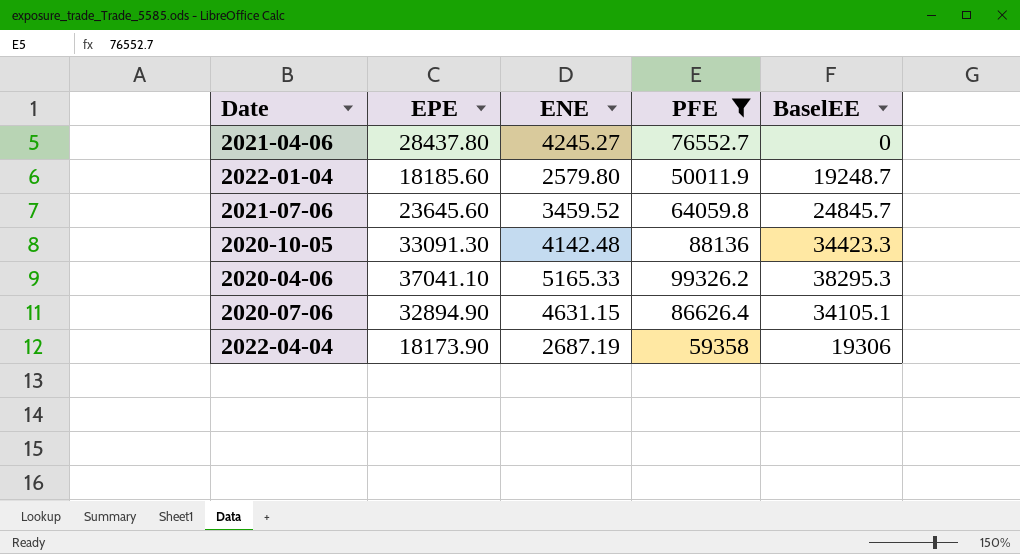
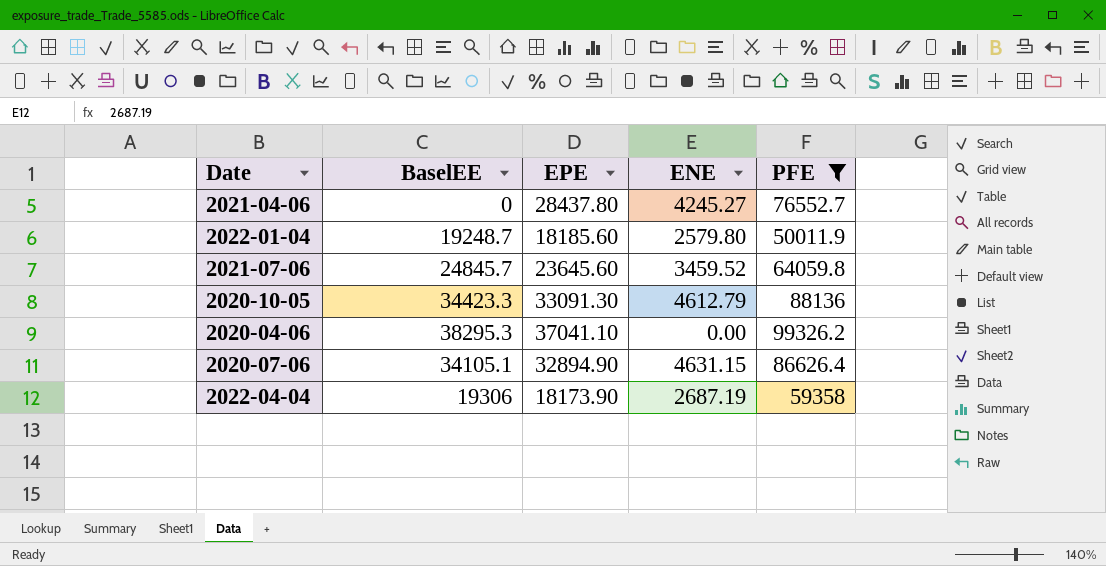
column BaselEE | position: 5 -> 2
2020-10-05 | ENE: 4142.48 -> 4612.79
2020-04-06 | ENE: 5165.33 -> 0.00

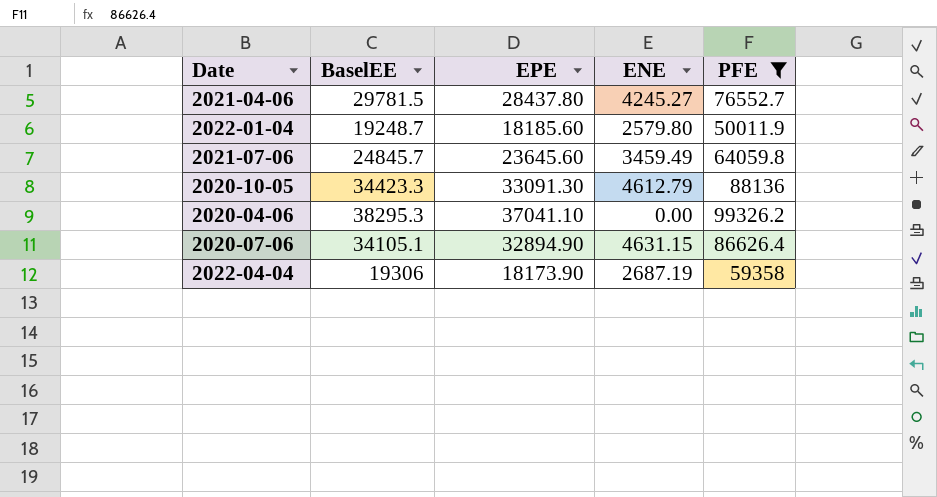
2021-04-06 | BaselEE: 0 -> 29781.5
2021-07-06 | ENE: 3459.52 -> 3459.49

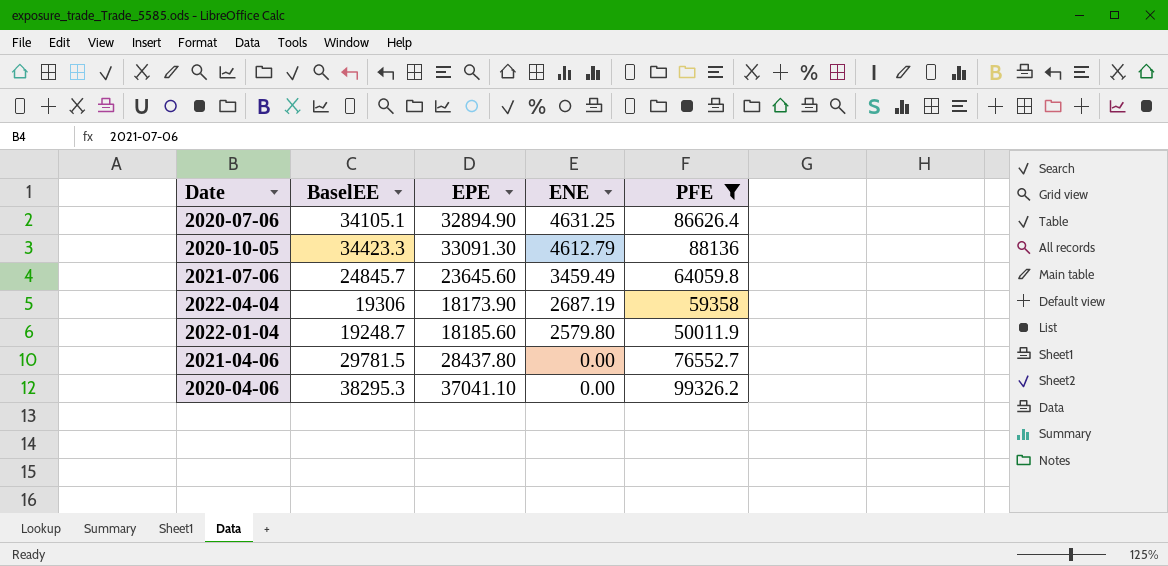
row order: none -> ENE descending
2020-07-06 | ENE: 4631.15 -> 4631.25
2021-04-06 | ENE: 4245.27 -> 0.00

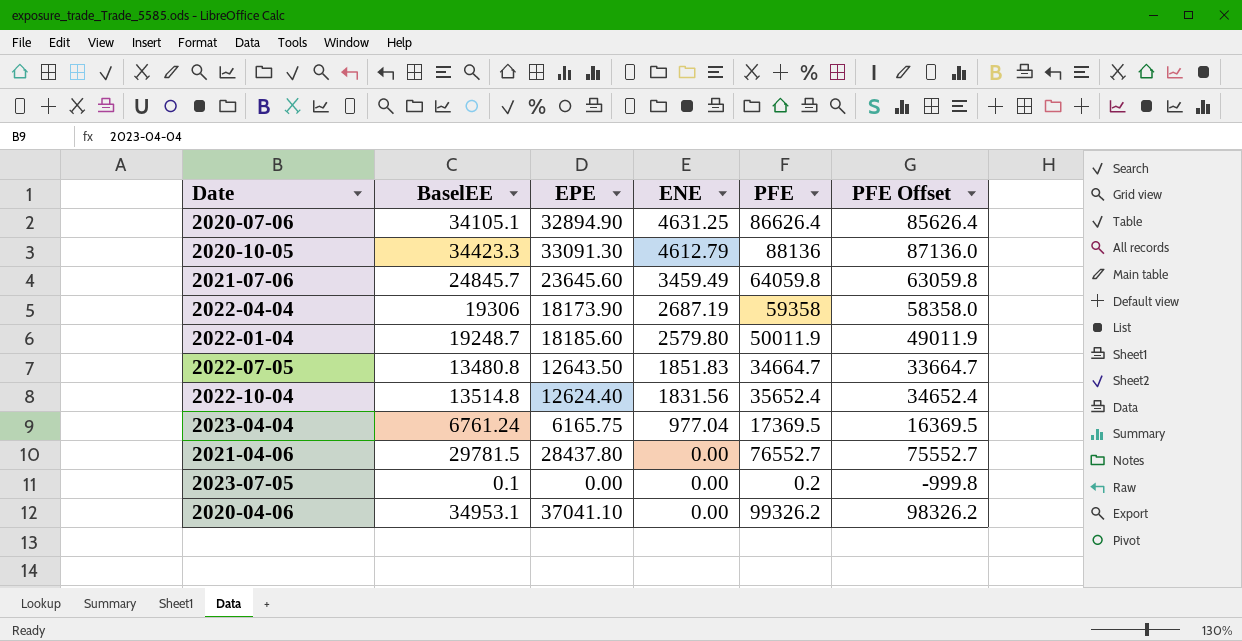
filter: PFE >= 50011.9 -> none
column PFE Offset | formula: none -> [PFE] - 1000
2020-04-06 | BaselEE: 38295.3 -> 34953.1

